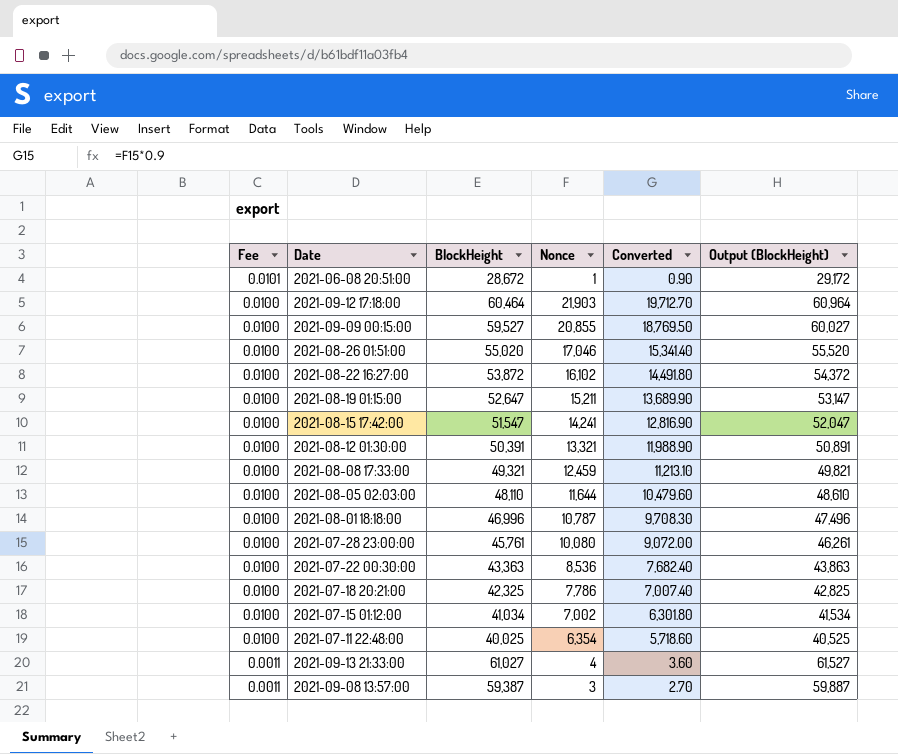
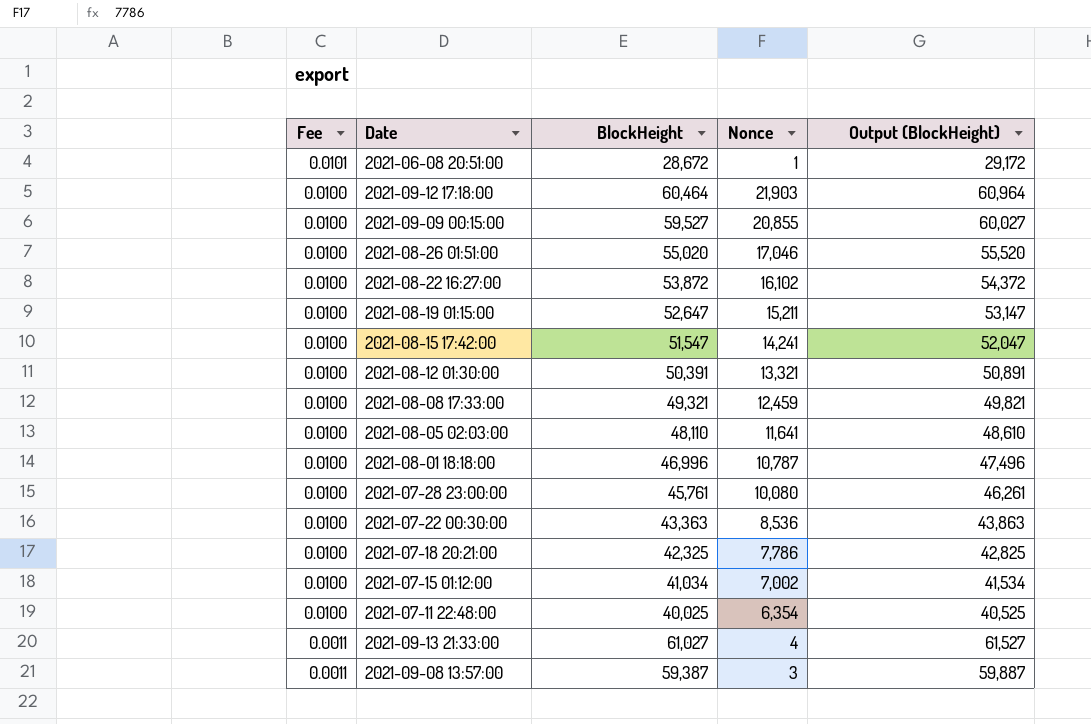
column Converted | formula: [Nonce] * 0.9 -> none
2021-08-05 02:03:00 | Nonce: 11,644 -> 11,641

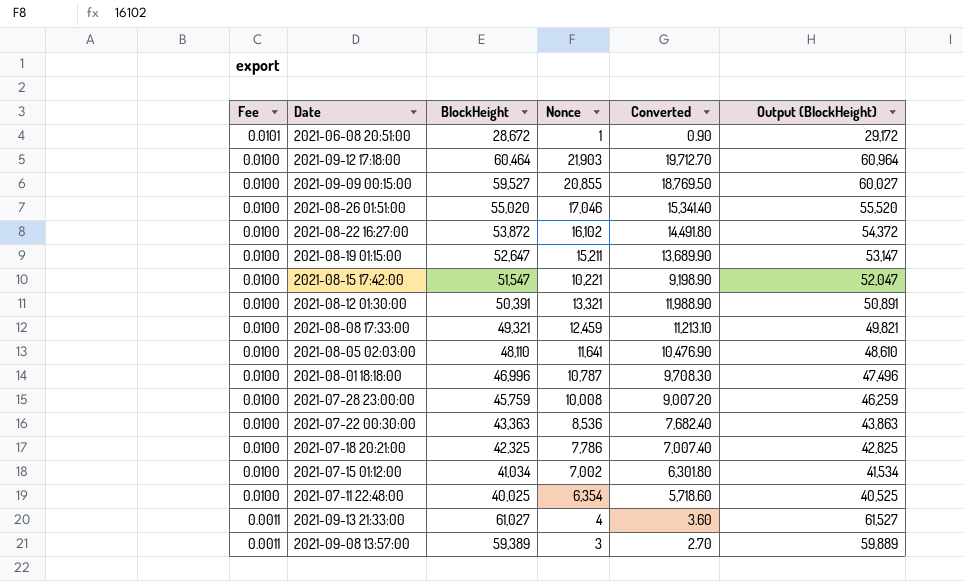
column Converted | formula: none -> [Nonce] * 0.9
2021-08-15 17:42:00 | Nonce: 14,241 -> 10,221
2021-07-28 23:00:00 | BlockHeight: 45,761 -> 45,759
2021-07-28 23:00:00 | Nonce: 10,080 -> 10,008
2021-07-28 23:00:00 | Output (BlockHeight): 46,261 -> 46,259
2021-09-08 13:57:00 | BlockHeight: 59,387 -> 59,389
2021-09-08 13:57:00 | Output (BlockHeight): 59,887 -> 59,889

